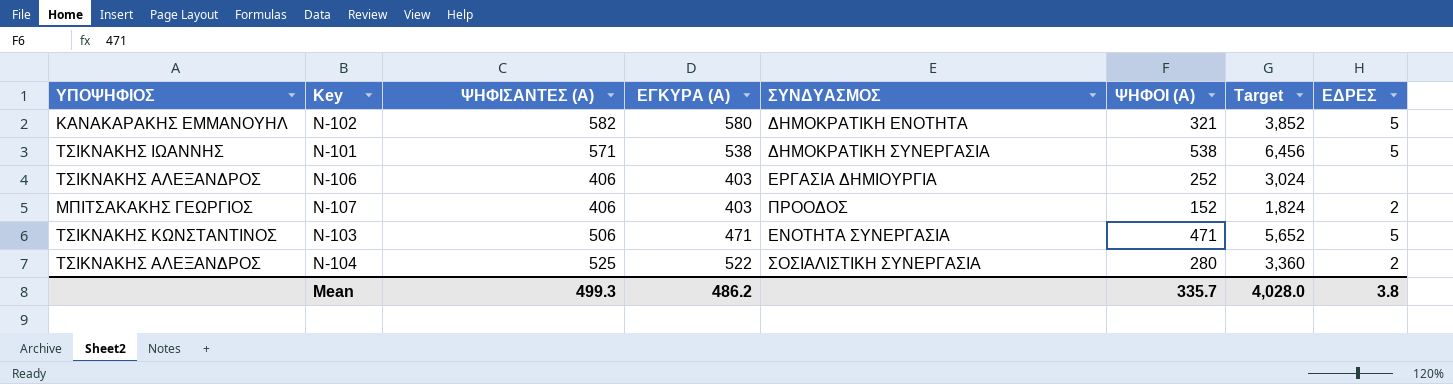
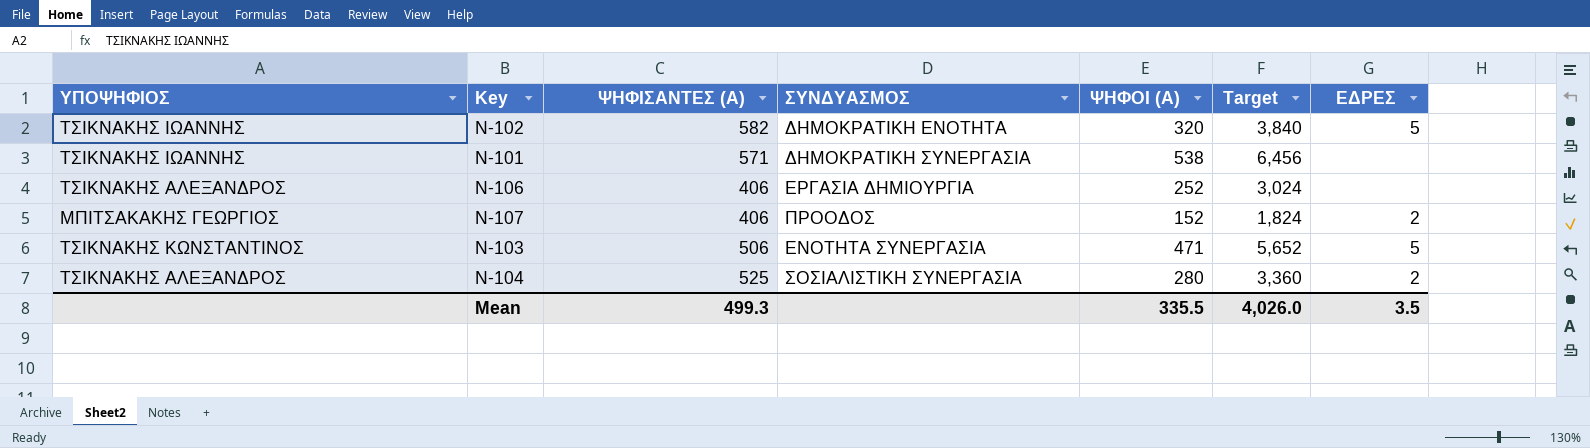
column ΕΓΚΥΡΑ (Α) | position: 4 -> none
N-102 | ΥΠΟΨΗΦΙΟΣ: ΚΑΝΑΚΑΡΑΚΗΣ ΕΜΜΑΝΟΥΗΛ -> ΤΣΙΚΝΑΚΗΣ ΙΩΑΝΝΗΣ
N-102 | ΨΗΦΟΙ (Α): 321 -> 320
N-102 | Target: 3,852 -> 3,840
N-101 | ΕΔΡΕΣ: 5 -> none
Mean | ΨΗΦΟΙ (Α): 335.7 -> 335.5
Mean | Target: 4,028.0 -> 4,026.0
Mean | ΕΔΡΕΣ: 3.8 -> 3.5

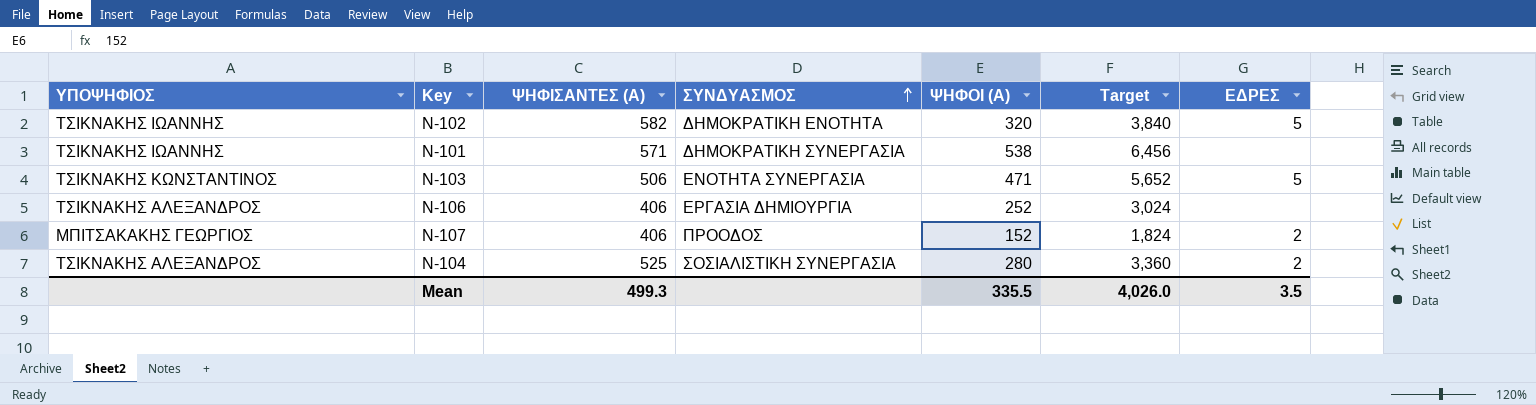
row order: none -> ΣΥΝΔΥΑΣΜΟΣ ascending

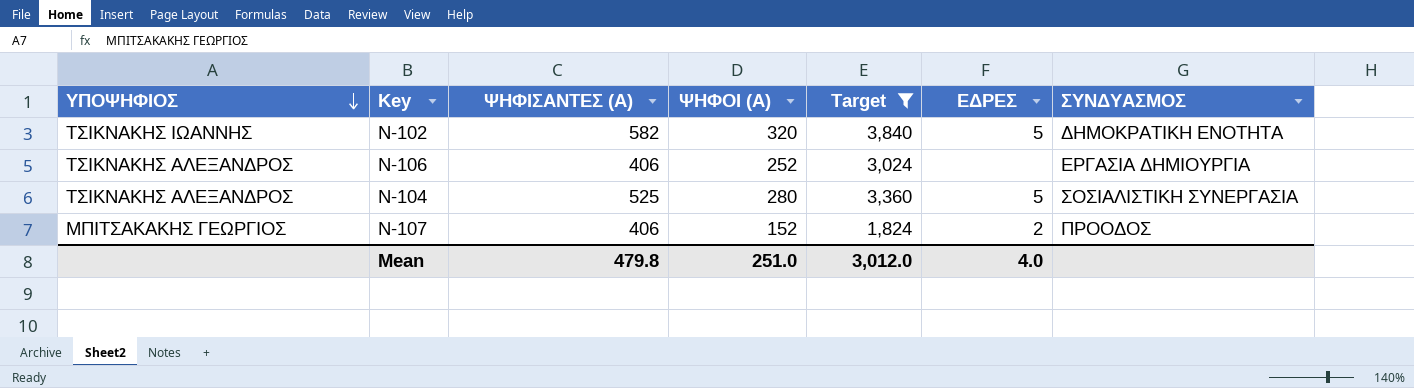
filter: none -> Target <= 3,840
row order: ΣΥΝΔΥΑΣΜΟΣ ascending -> ΥΠΟΨΗΦΙΟΣ descending
column ΣΥΝΔΥΑΣΜΟΣ | position: 4 -> 7
N-104 | ΕΔΡΕΣ: 2 -> 5
Mean | ΨΗΦΙΣΑΝΤΕΣ (Α): 499.3 -> 479.8
Mean | ΨΗΦΟΙ (Α): 335.5 -> 251.0
Mean | Target: 4,026.0 -> 3,012.0
Mean | ΕΔΡΕΣ: 3.5 -> 4.0

